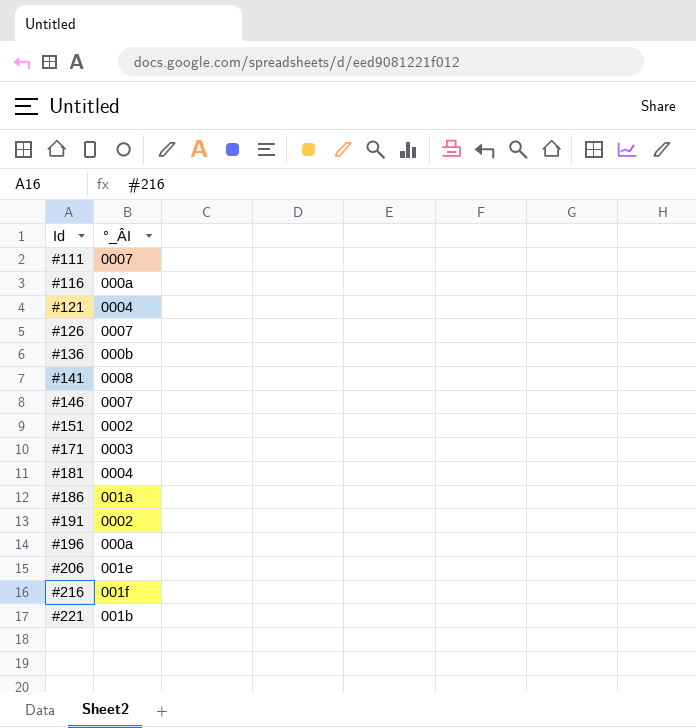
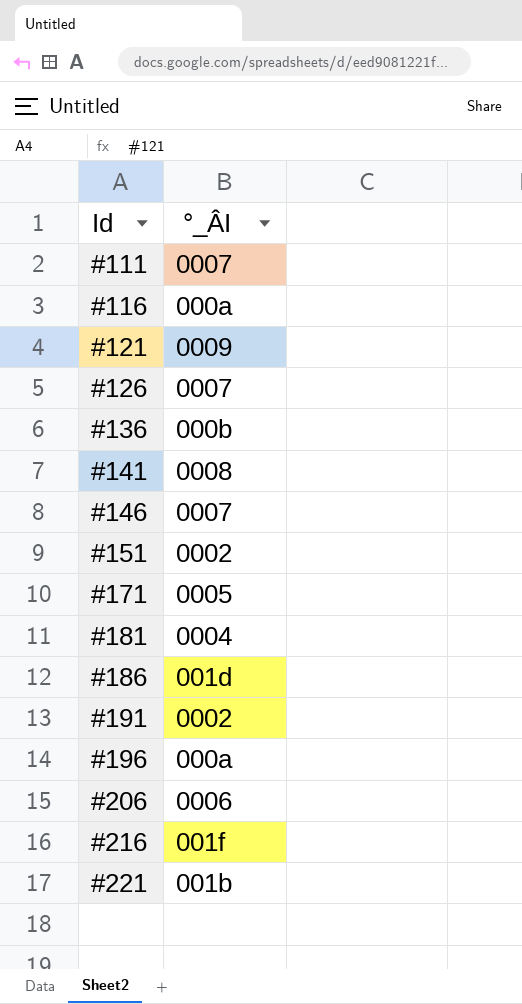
#121 | °_ÂI: 0004 -> 0009
#171 | °_ÂI: 0003 -> 0005
#186 | °_ÂI: 001a -> 001d
#206 | °_ÂI: 001e -> 0006

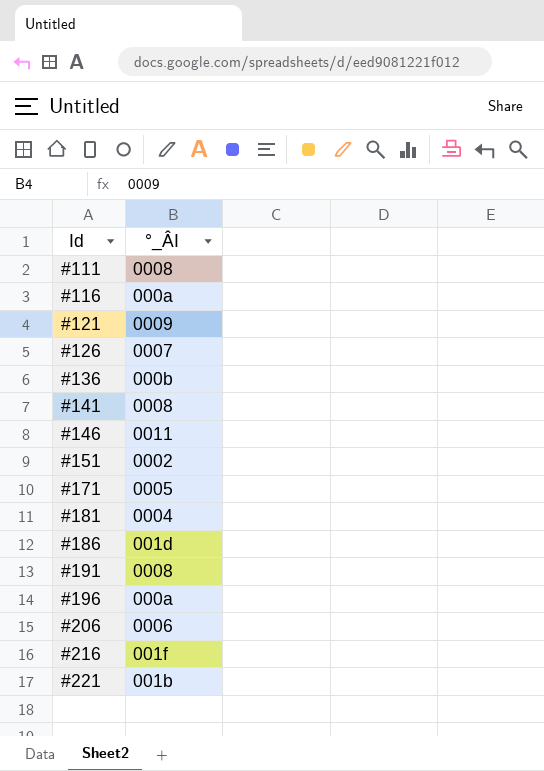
#111 | °_ÂI: 0007 -> 0008
#146 | °_ÂI: 0007 -> 0011
#191 | °_ÂI: 0002 -> 0008

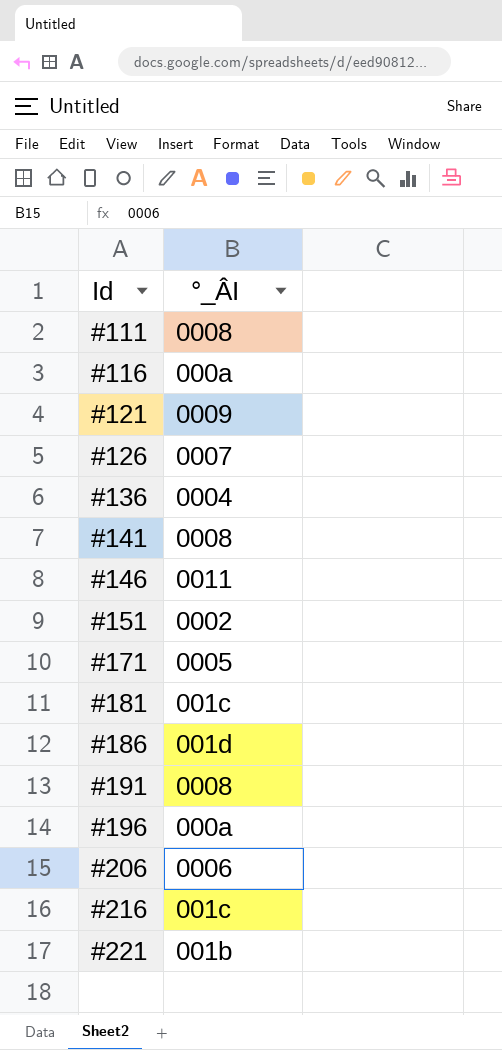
#136 | °_ÂI: 000b -> 0004
#181 | °_ÂI: 0004 -> 001c
#216 | °_ÂI: 001f -> 001c

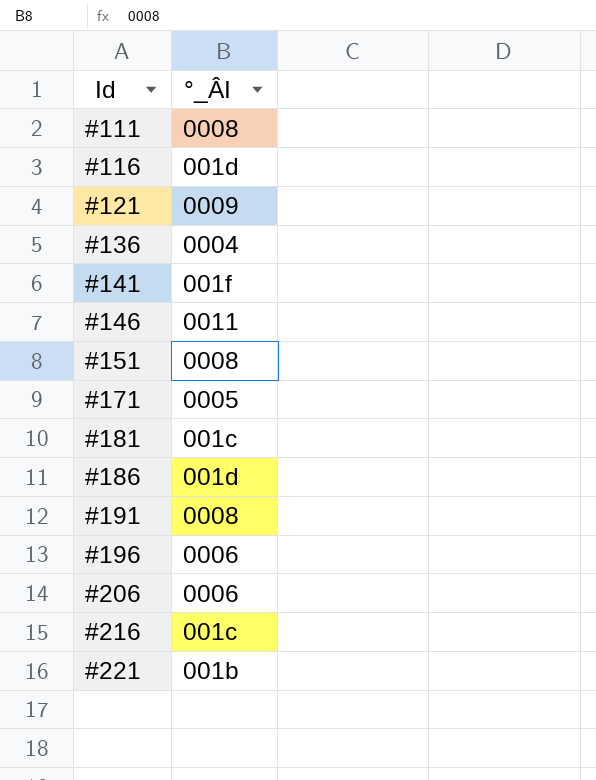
row #126: 0007 -> none
#116 | °_ÂI: 000a -> 001d
#141 | °_ÂI: 0008 -> 001f
#151 | °_ÂI: 0002 -> 0008
#196 | °_ÂI: 000a -> 0006

